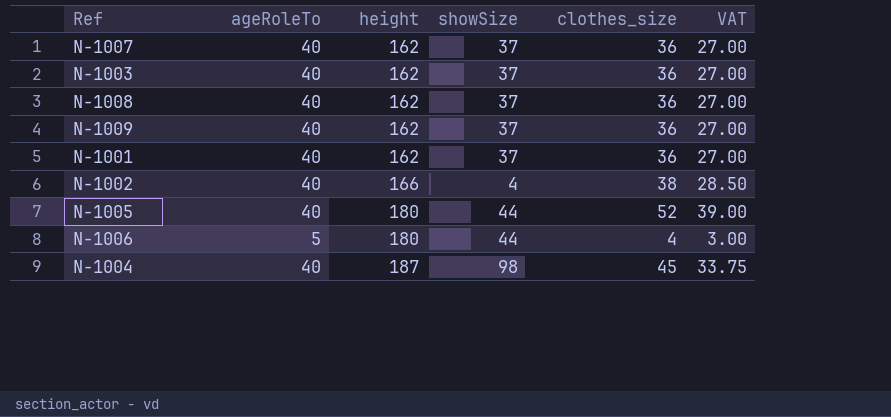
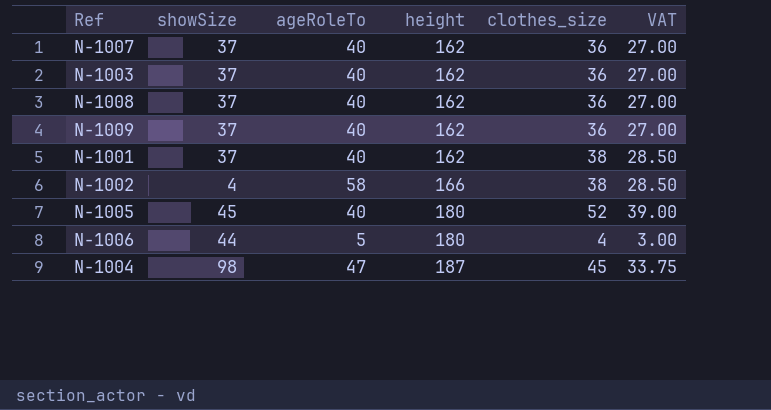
column showSize | position: 4 -> 2
N-1001 | clothes_size: 36 -> 38
N-1001 | VAT: 27.00 -> 28.50
N-1002 | ageRoleTo: 40 -> 58
N-1005 | showSize: 44 -> 45
N-1004 | ageRoleTo: 40 -> 47

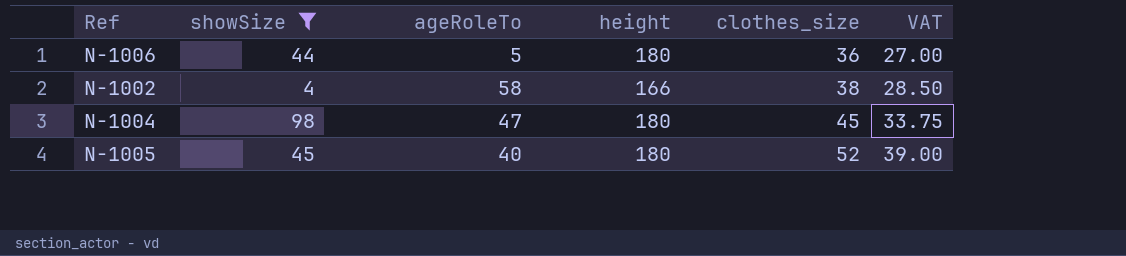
filter: none -> showSize != 37
row order: height ascending -> clothes_size ascending
N-1006 | clothes_size: 4 -> 36
N-1006 | VAT: 3.00 -> 27.00
N-1004 | height: 187 -> 180

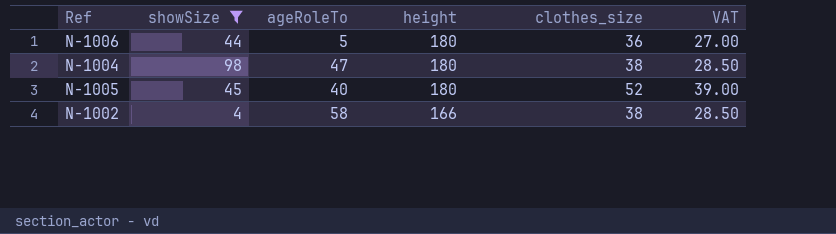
row order: clothes_size ascending -> height descending
N-1004 | clothes_size: 45 -> 38
N-1004 | VAT: 33.75 -> 28.50

